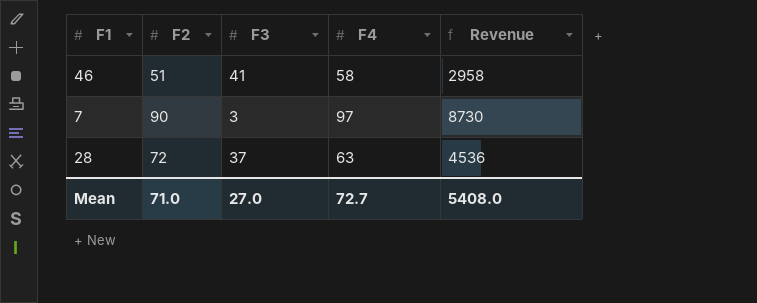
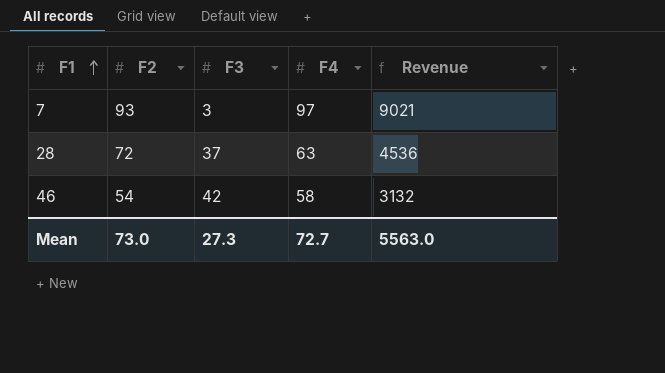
row order: none -> F1 ascending
7 | F2: 90 -> 93
7 | Revenue: 8730 -> 9021
46 | F2: 51 -> 54
46 | F3: 41 -> 42
46 | Revenue: 2958 -> 3132
Mean | F2: 71.0 -> 73.0
Mean | F3: 27.0 -> 27.3
Mean | Revenue: 5408.0 -> 5563.0

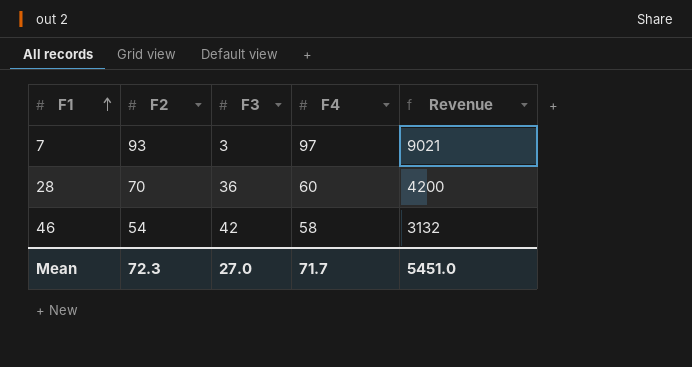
28 | F2: 72 -> 70
28 | F3: 37 -> 36
28 | F4: 63 -> 60
28 | Revenue: 4536 -> 4200
Mean | F2: 73.0 -> 72.3
Mean | F3: 27.3 -> 27.0
Mean | F4: 72.7 -> 71.7
Mean | Revenue: 5563.0 -> 5451.0

